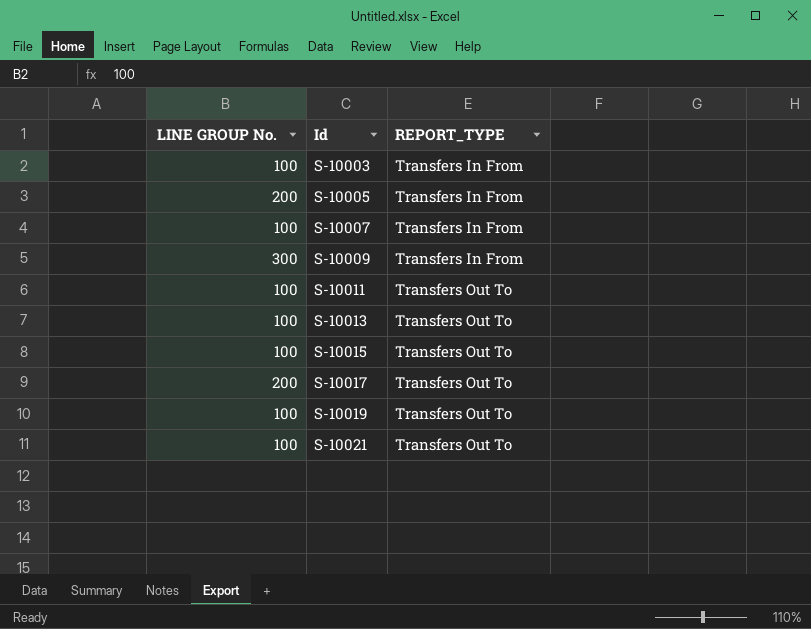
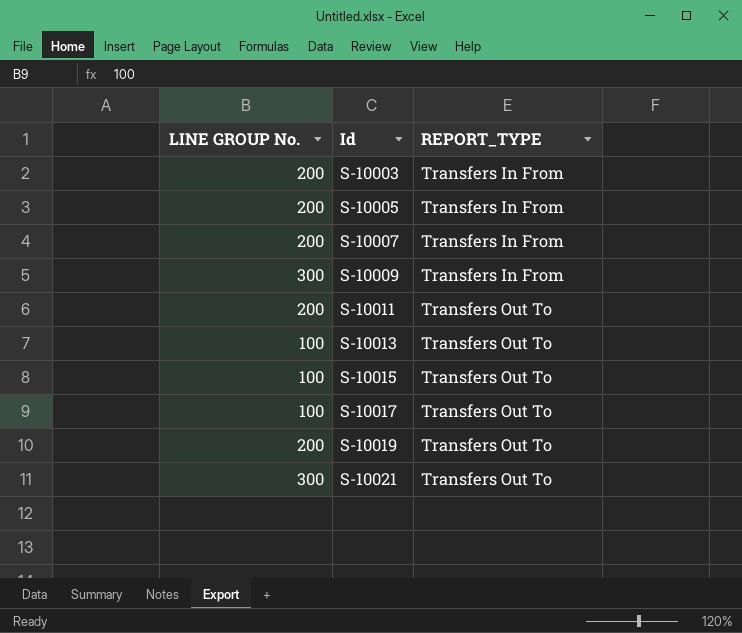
S-10003 | LINE GROUP No.: 100 -> 200
S-10007 | LINE GROUP No.: 100 -> 200
S-10011 | LINE GROUP No.: 100 -> 200
S-10017 | LINE GROUP No.: 200 -> 100
S-10019 | LINE GROUP No.: 100 -> 200
S-10021 | LINE GROUP No.: 100 -> 300

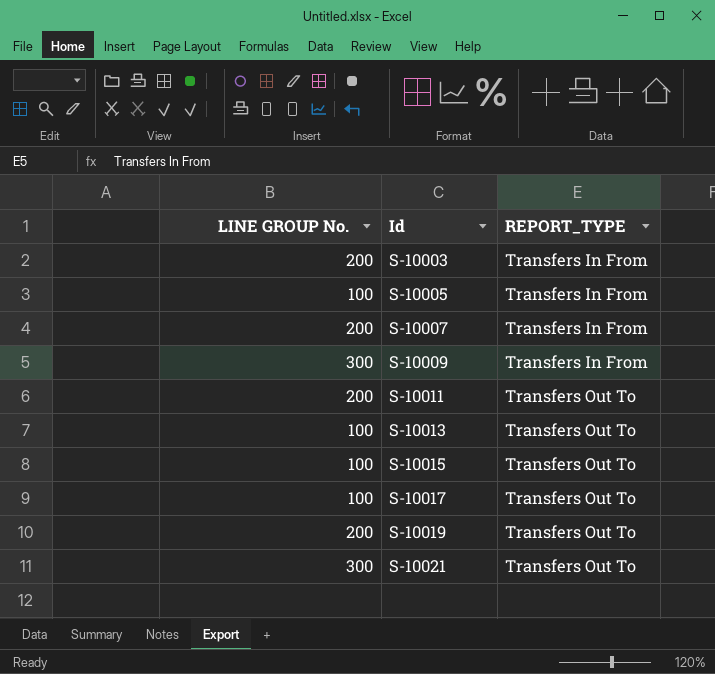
S-10005 | LINE GROUP No.: 200 -> 100

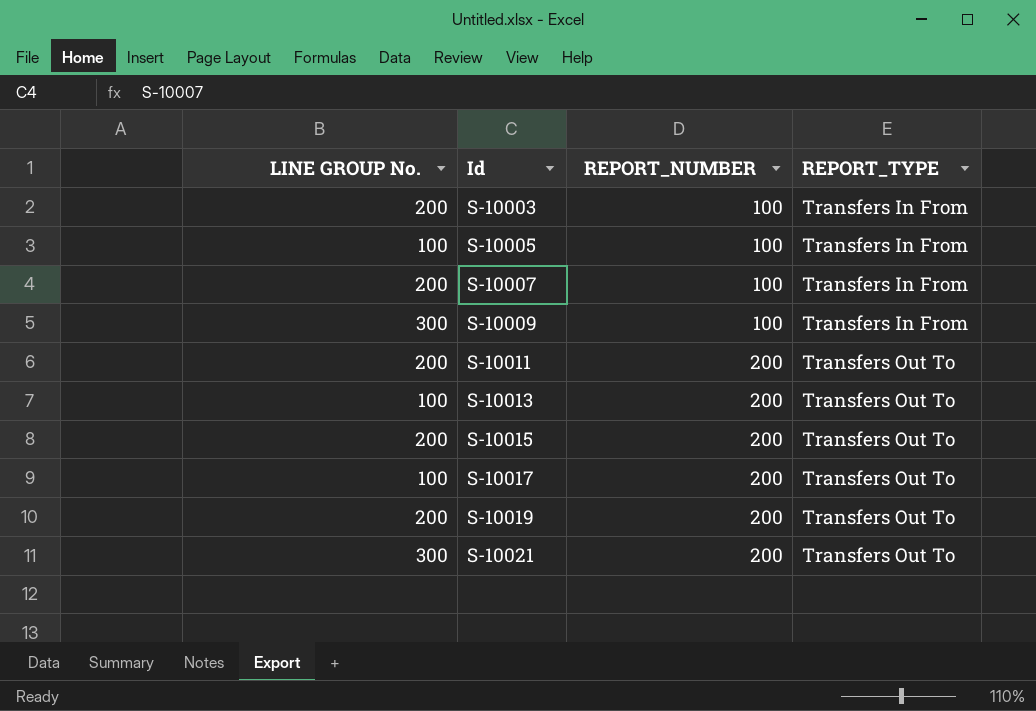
column REPORT_NUMBER | position: none -> 3
S-10015 | LINE GROUP No.: 100 -> 200

